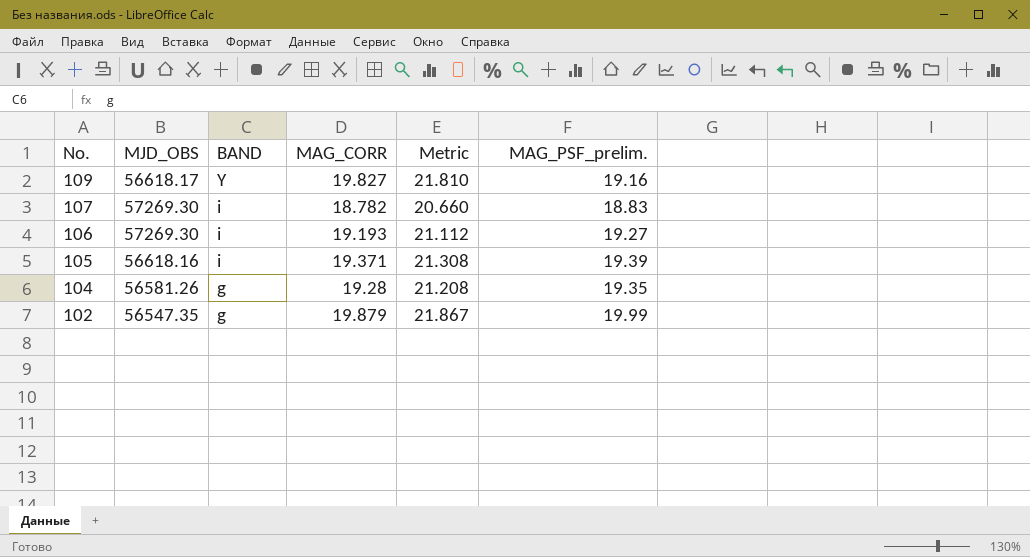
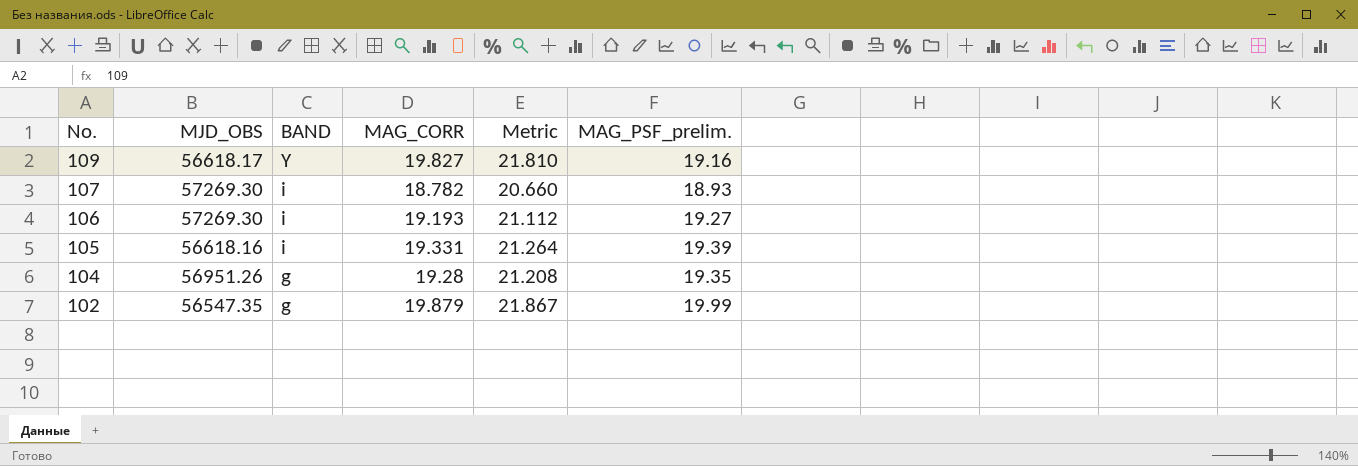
107 | MAG_PSF_prelim.: 18.83 -> 18.93
105 | MAG_CORR: 19.371 -> 19.331
105 | Metric: 21.308 -> 21.264
104 | MJD_OBS: 56581.26 -> 56951.26

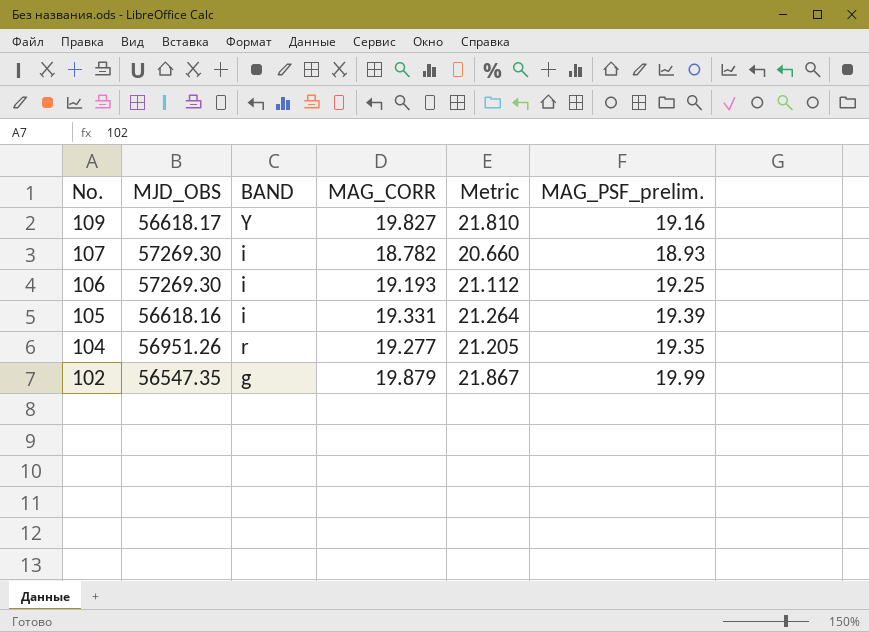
106 | MAG_PSF_prelim.: 19.27 -> 19.25
104 | BAND: g -> r
104 | MAG_CORR: 19.28 -> 19.277
104 | Metric: 21.208 -> 21.205

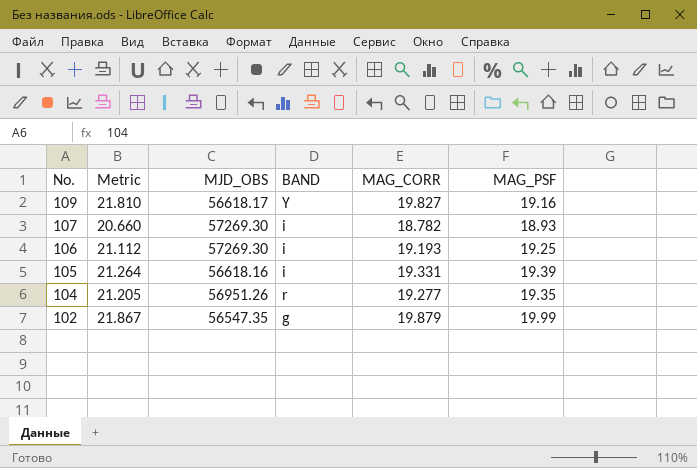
column Metric | position: 5 -> 2
column name: MAG_PSF_prelim. -> MAG_PSF

